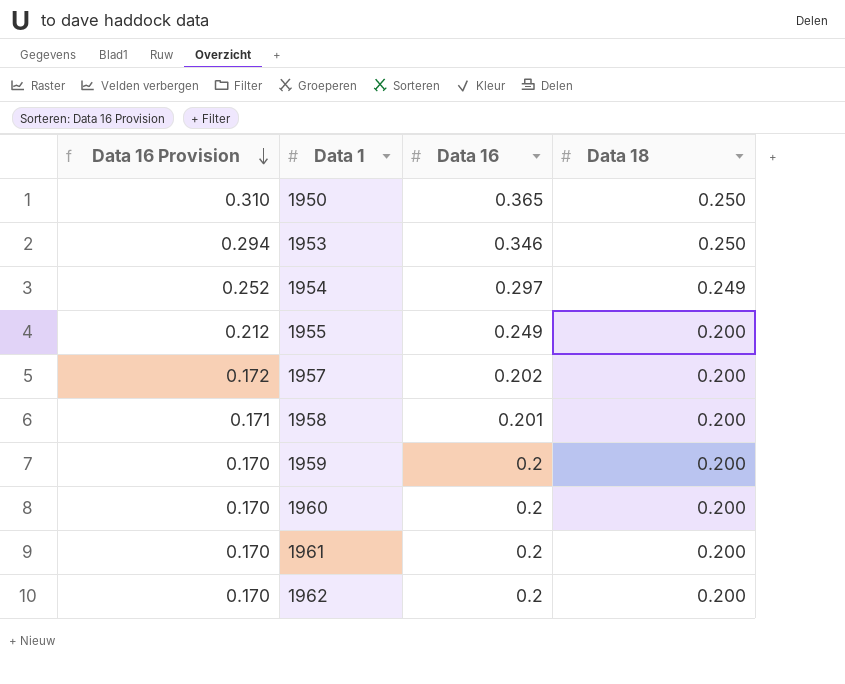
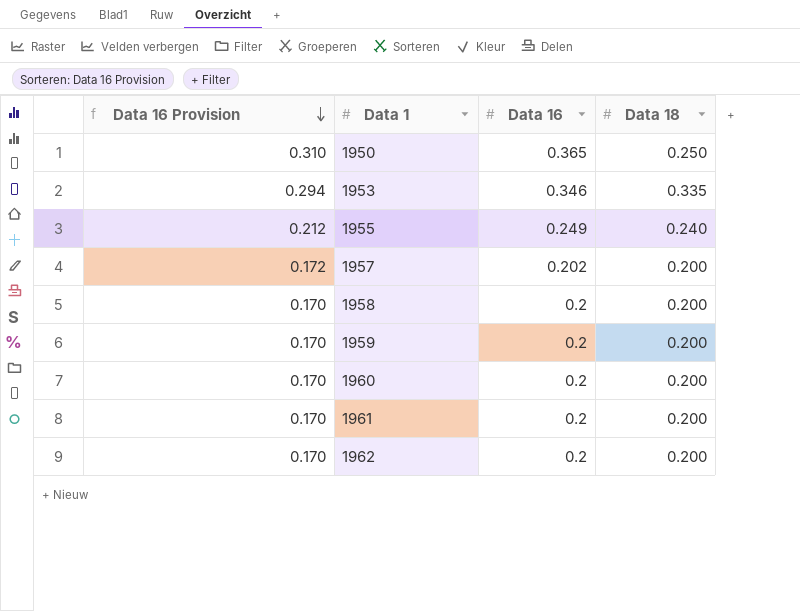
row 1954: 0.252 | 0.297 | 0.249 -> none
1953 | Data 18: 0.250 -> 0.335
1955 | Data 18: 0.200 -> 0.240
1958 | Data 16 Provision: 0.171 -> 0.170
1958 | Data 16: 0.201 -> 0.2

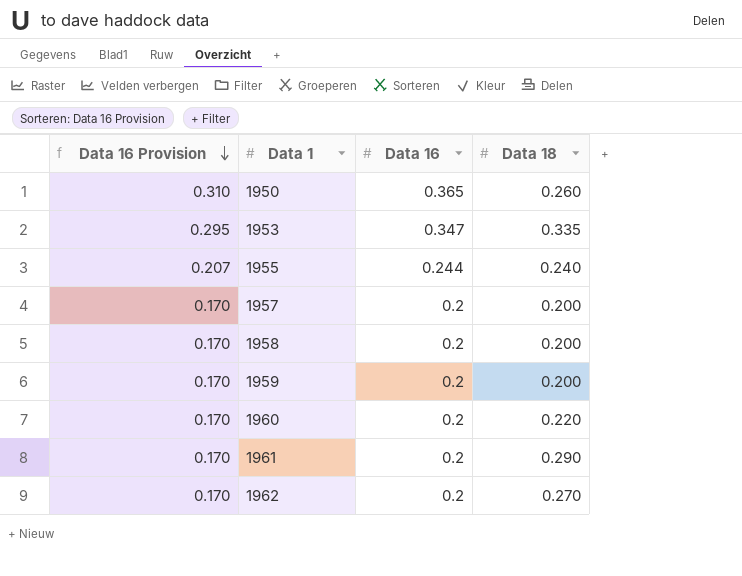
1950 | Data 18: 0.250 -> 0.260
1953 | Data 16 Provision: 0.294 -> 0.295
1953 | Data 16: 0.346 -> 0.347
1955 | Data 16 Provision: 0.212 -> 0.207
1955 | Data 16: 0.249 -> 0.244
1957 | Data 16 Provision: 0.172 -> 0.170
1957 | Data 16: 0.202 -> 0.2
1960 | Data 18: 0.200 -> 0.220
1961 | Data 18: 0.200 -> 0.290
1962 | Data 18: 0.200 -> 0.270

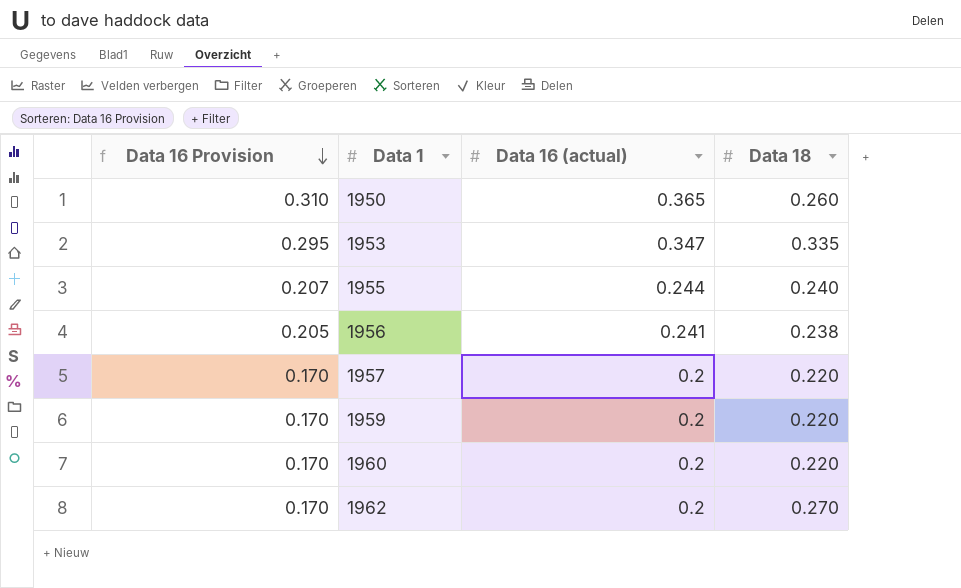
column name: Data 16 -> Data 16 (actual)
row 1958: 0.170 | 0.2 | 0.200 -> none
row 1961: 0.170 | 0.2 | 0.290 -> none
row 1956: none -> 0.205 | 0.241 | 0.238
1957 | Data 18: 0.200 -> 0.220
1959 | Data 18: 0.200 -> 0.220

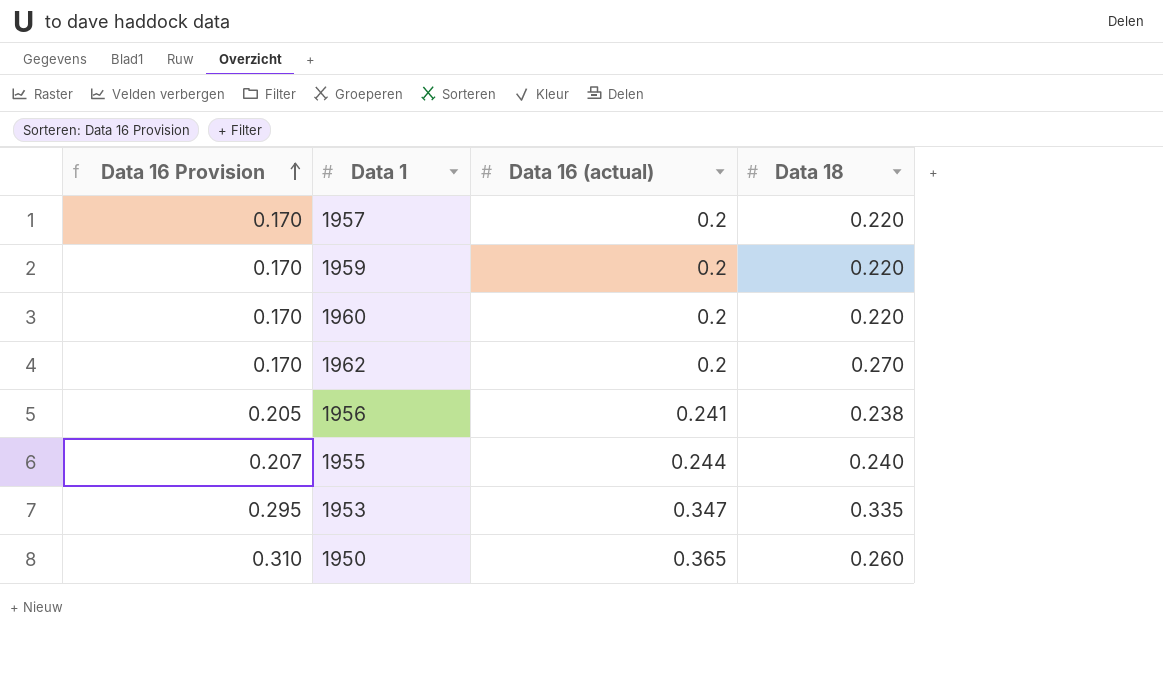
row order: Data 16 Provision descending -> Data 16 Provision ascending

